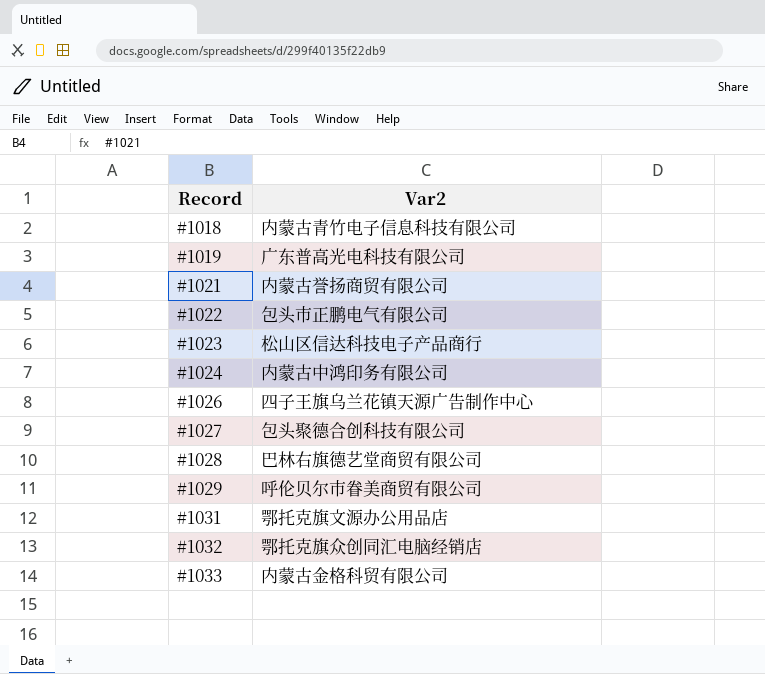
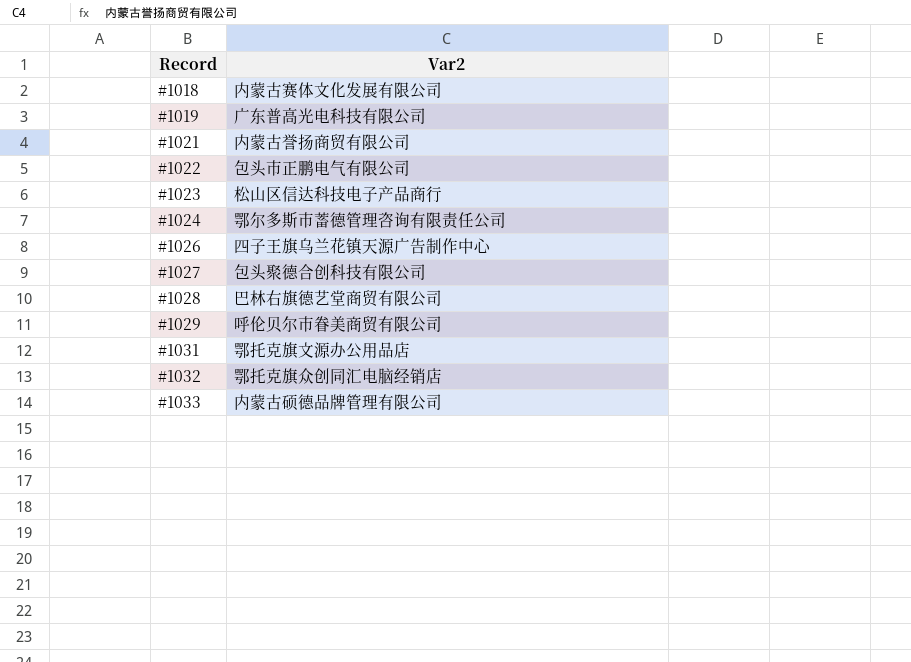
#1018 | Var2: 内蒙古青竹电子信息科技有限公司 -> 内蒙古赛体文化发展有限公司
#1024 | Var2: 内蒙古中鸿印务有限公司 -> 鄂尔多斯市蓄德管理咨询有限责任公司
#1033 | Var2: 内蒙古金格科贸有限公司 -> 内蒙古硕德品牌管理有限公司

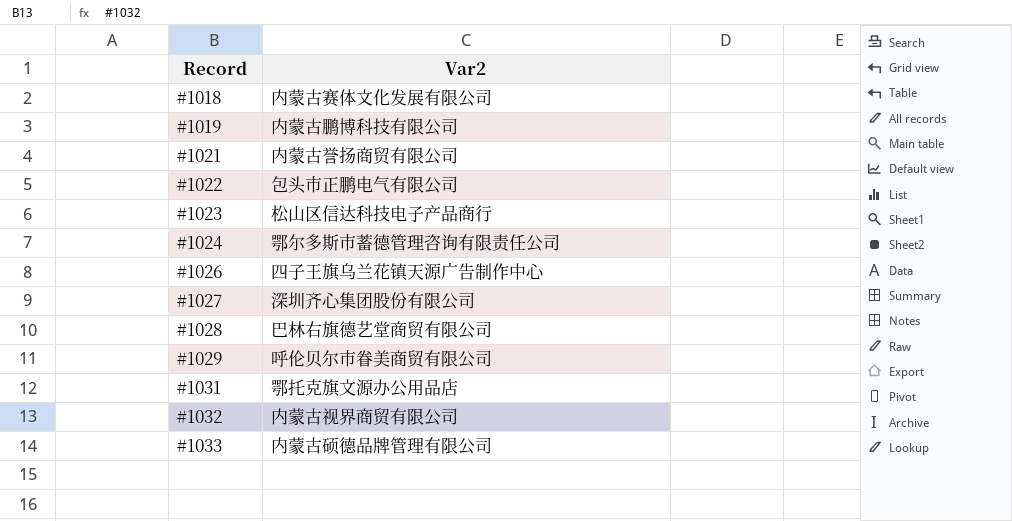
#1019 | Var2: 广东普高光电科技有限公司 -> 内蒙古鹏博科技有限公司
#1027 | Var2: 包头聚德合创科技有限公司 -> 深圳齐心集团股份有限公司
#1032 | Var2: 鄂托克旗众创同汇电脑经销店 -> 内蒙古视界商贸有限公司

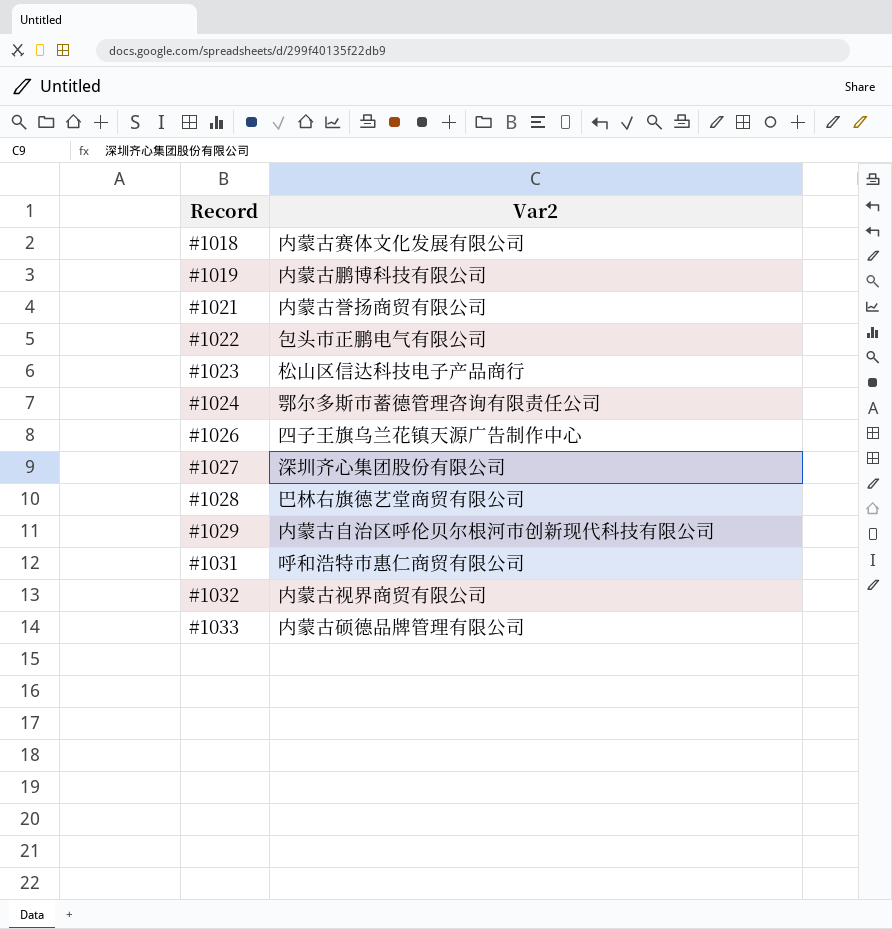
#1029 | Var2: 呼伦贝尔市眷美商贸有限公司 -> 内蒙古自治区呼伦贝尔根河市创新现代科技有限公司
#1031 | Var2: 鄂托克旗文源办公用品店 -> 呼和浩特市惠仁商贸有限公司

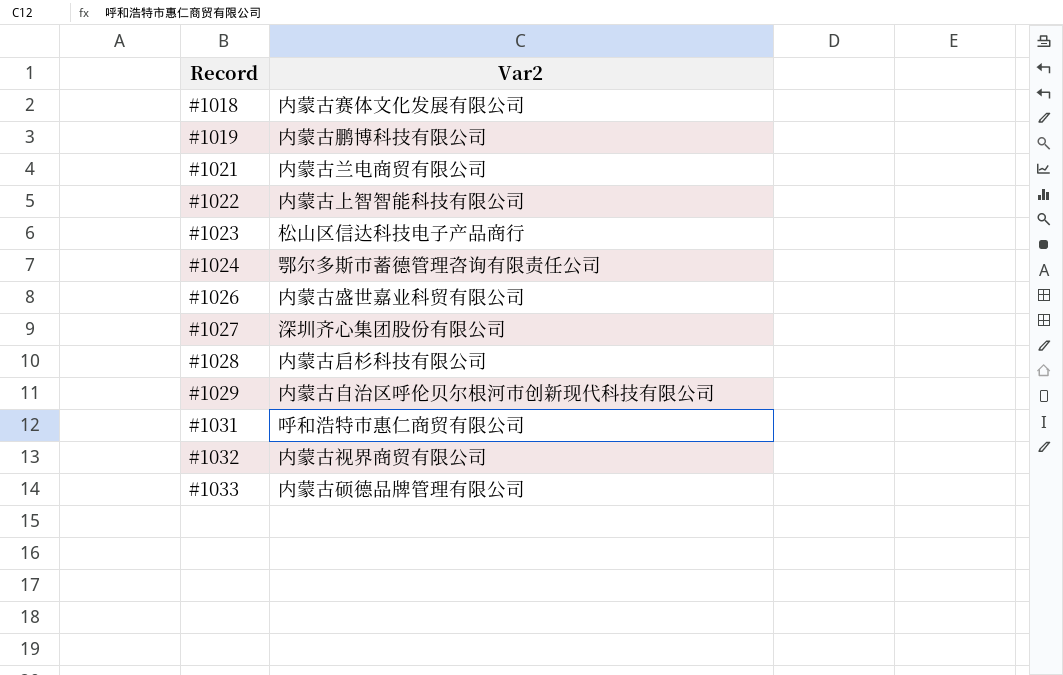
#1021 | Var2: 内蒙古誉扬商贸有限公司 -> 内蒙古兰电商贸有限公司
#1022 | Var2: 包头市正鹏电气有限公司 -> 内蒙古上智智能科技有限公司
#1026 | Var2: 四子王旗乌兰花镇天源广告制作中心 -> 内蒙古盛世嘉业科贸有限公司
#1028 | Var2: 巴林右旗德艺堂商贸有限公司 -> 内蒙古启杉科技有限公司

